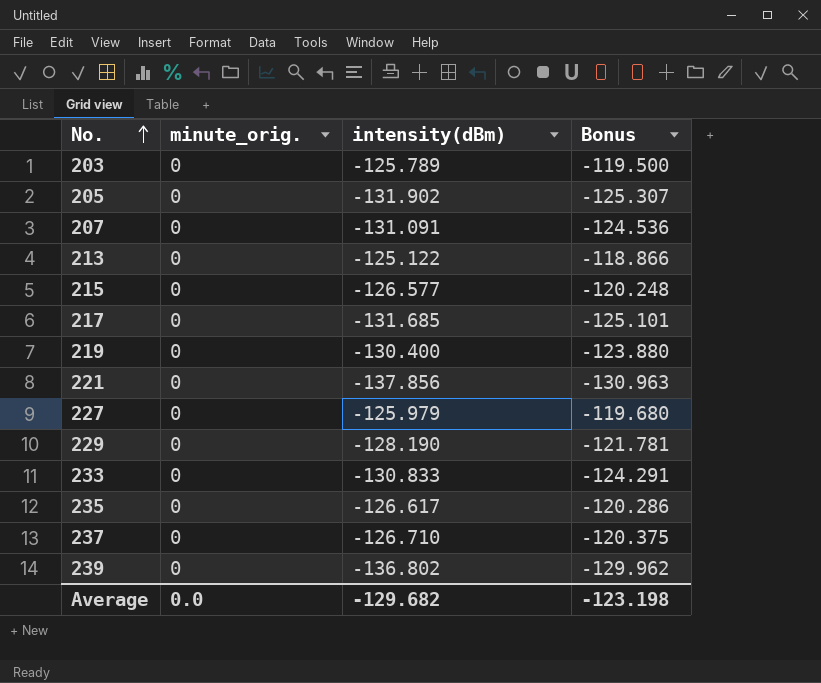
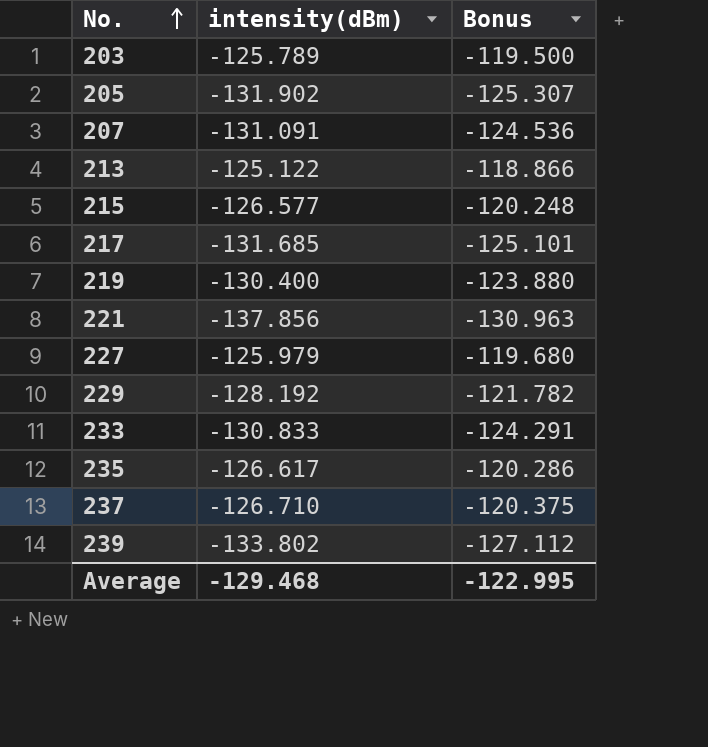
column minute_orig. | position: 2 -> none
229 | intensity(dBm): -128.190 -> -128.192
229 | Bonus: -121.781 -> -121.782
239 | intensity(dBm): -136.802 -> -133.802
239 | Bonus: -129.962 -> -127.112
Average | intensity(dBm): -129.682 -> -129.468
Average | Bonus: -123.198 -> -122.995

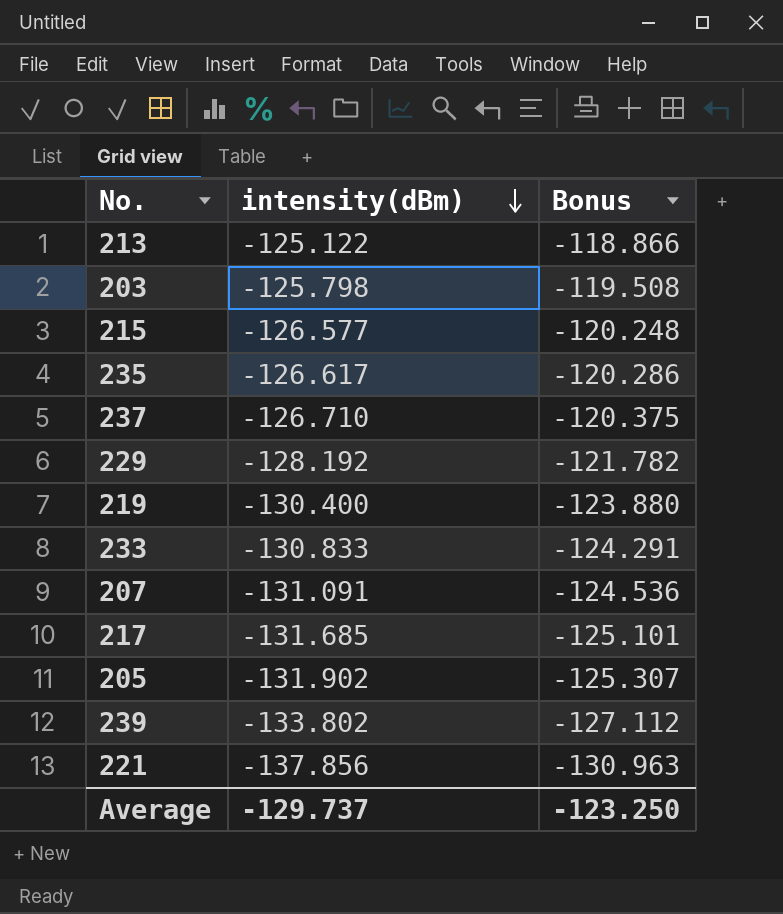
row order: No. ascending -> intensity(dBm) descending
row 227: -125.979 | -119.680 -> none
203 | intensity(dBm): -125.789 -> -125.798
203 | Bonus: -119.500 -> -119.508
Average | intensity(dBm): -129.468 -> -129.737
Average | Bonus: -122.995 -> -123.250

